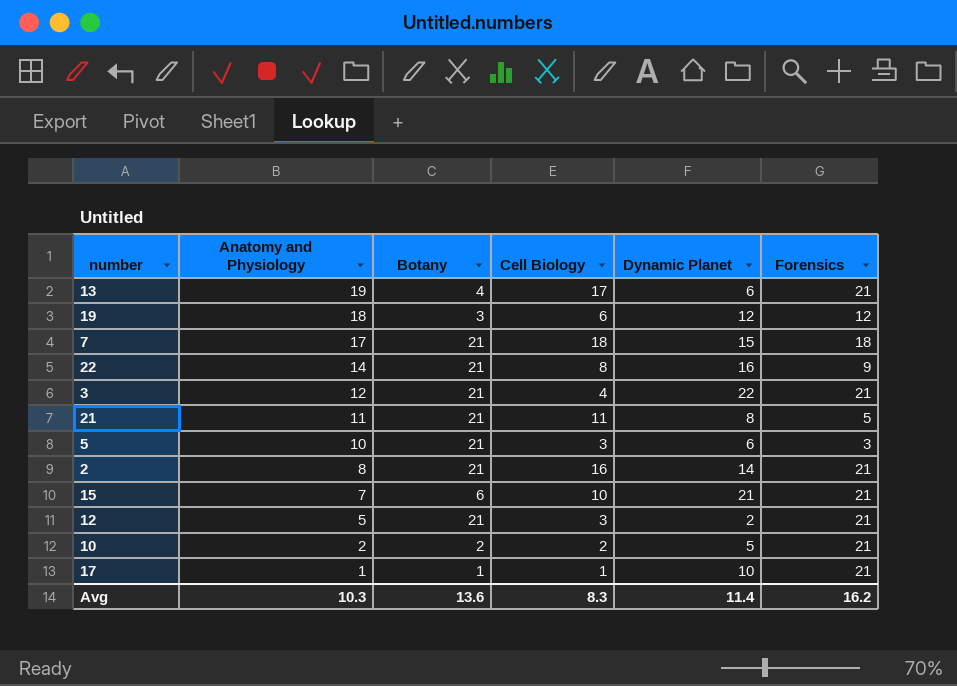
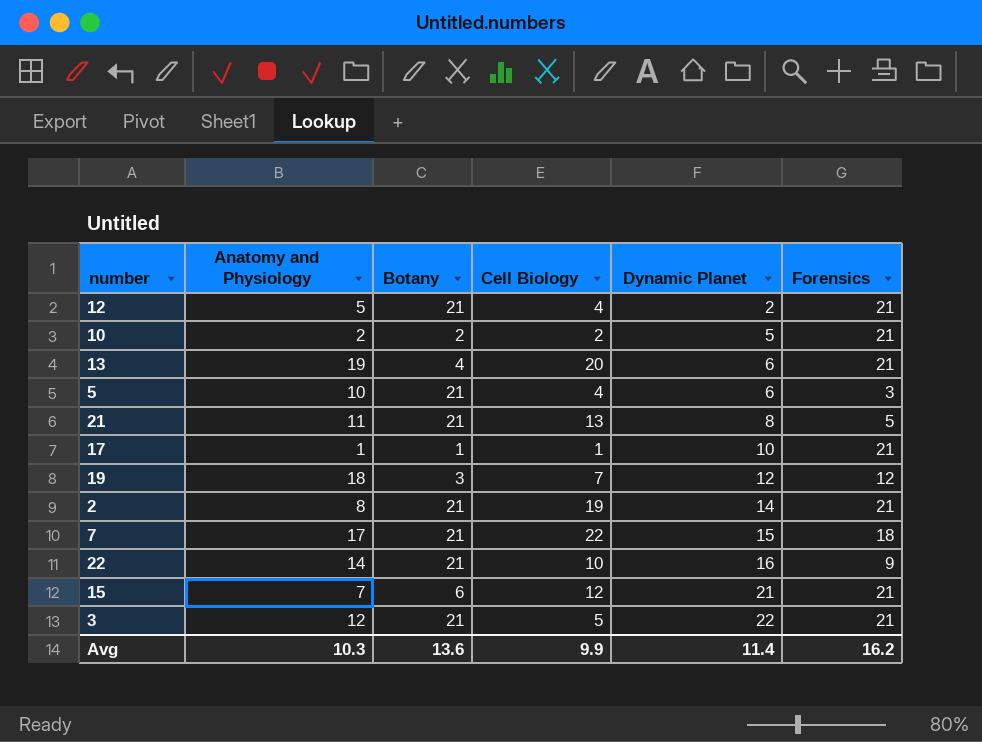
row order: Anatomy and Physiology descending -> Dynamic Planet ascending
12 | Cell Biology: 3 -> 4
13 | Cell Biology: 17 -> 20
5 | Cell Biology: 3 -> 4
21 | Cell Biology: 11 -> 13
19 | Cell Biology: 6 -> 7
2 | Cell Biology: 16 -> 19
7 | Cell Biology: 18 -> 22
22 | Cell Biology: 8 -> 10
15 | Cell Biology: 10 -> 12
3 | Cell Biology: 4 -> 5
Avg | Cell Biology: 8.3 -> 9.9

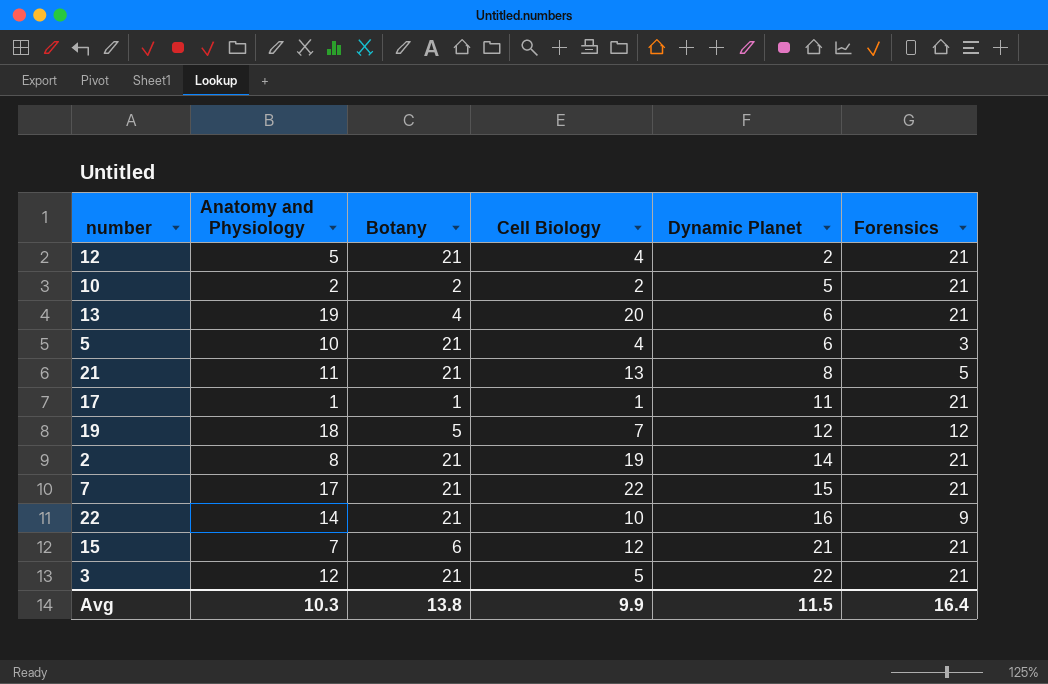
17 | Dynamic Planet: 10 -> 11
19 | Botany: 3 -> 5
7 | Forensics: 18 -> 21
Avg | Botany: 13.6 -> 13.8
Avg | Dynamic Planet: 11.4 -> 11.5
Avg | Forensics: 16.2 -> 16.4

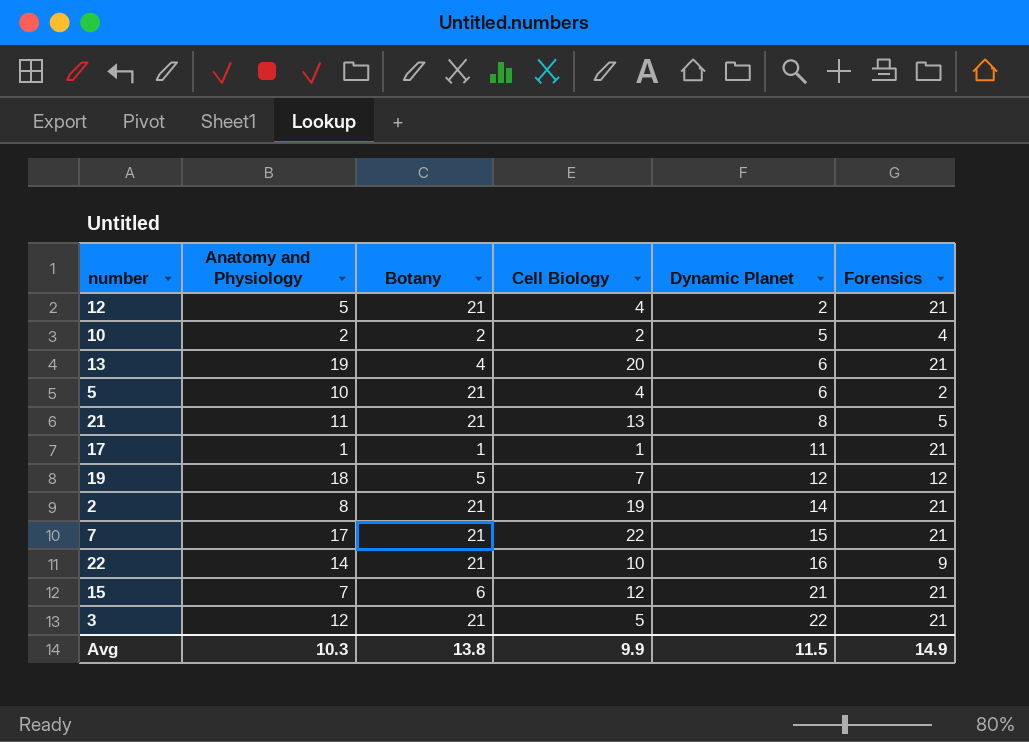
10 | Forensics: 21 -> 4
5 | Forensics: 3 -> 2
Avg | Forensics: 16.4 -> 14.9

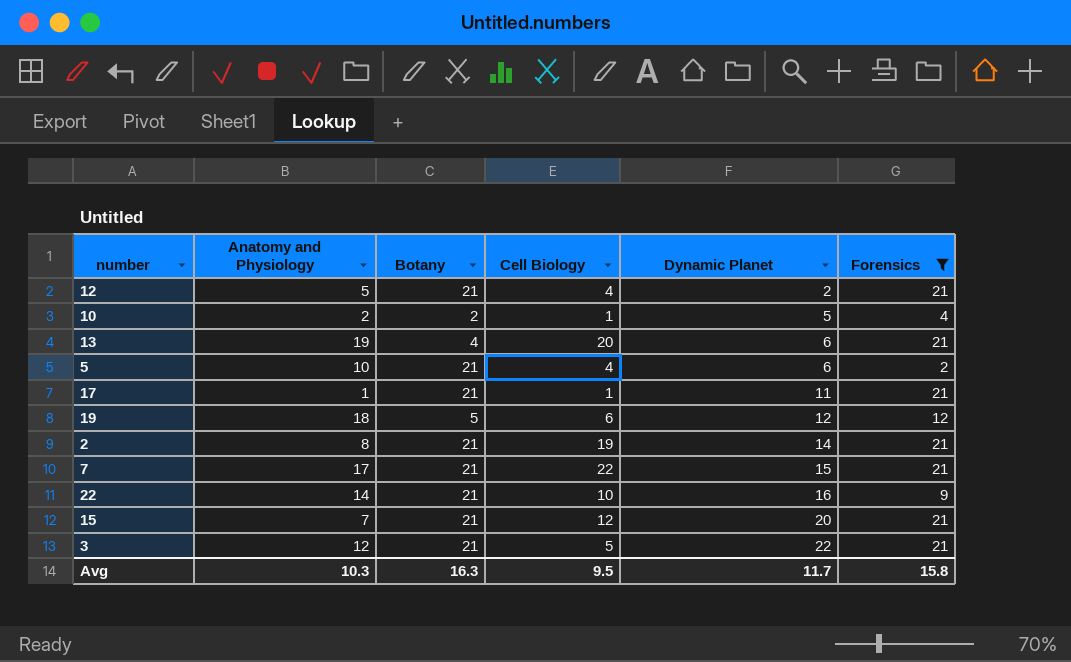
filter: none -> Forensics != 5
10 | Cell Biology: 2 -> 1
17 | Botany: 1 -> 21
19 | Cell Biology: 7 -> 6
15 | Botany: 6 -> 21
15 | Dynamic Planet: 21 -> 20
Avg | Botany: 13.8 -> 16.3
Avg | Cell Biology: 9.9 -> 9.5
Avg | Dynamic Planet: 11.5 -> 11.7
Avg | Forensics: 14.9 -> 15.8

